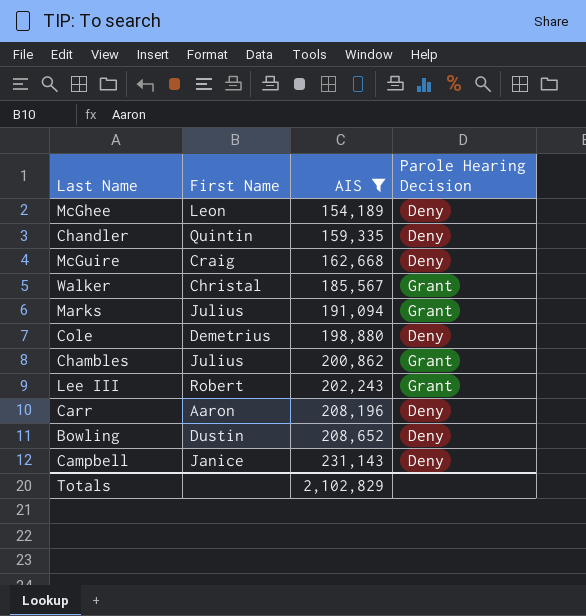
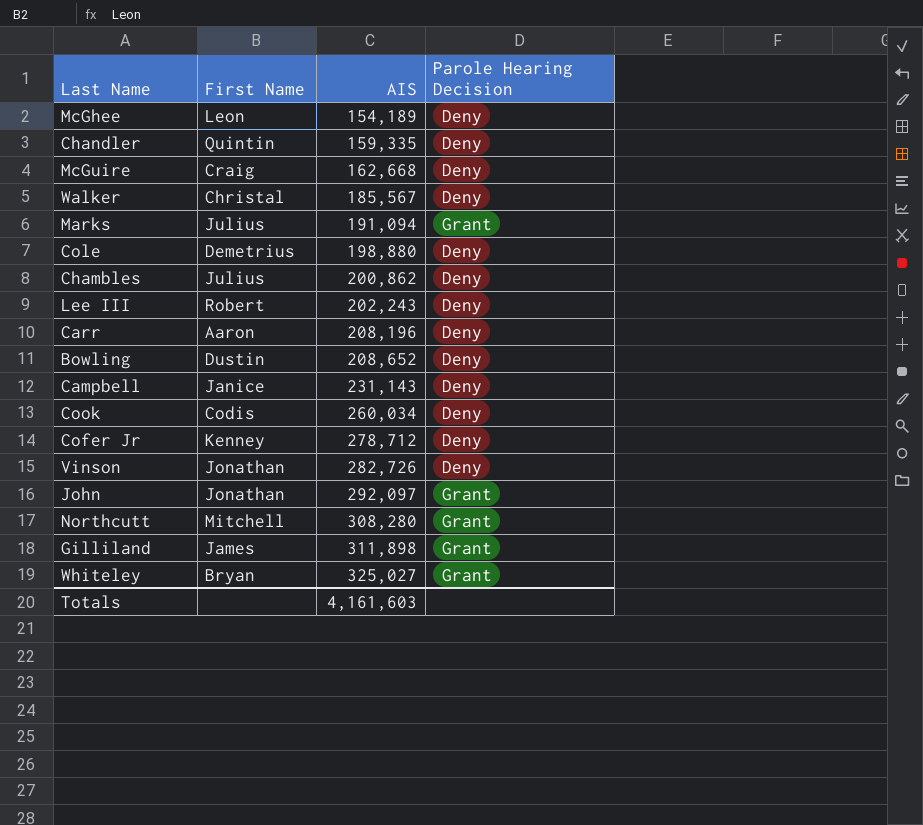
filter: AIS <= 231,143 -> none
Walker | Parole Hearing Decision: Grant -> Deny
Chambles | Parole Hearing Decision: Grant -> Deny
Lee III | Parole Hearing Decision: Grant -> Deny
Totals | AIS: 2,102,829 -> 4,161,603

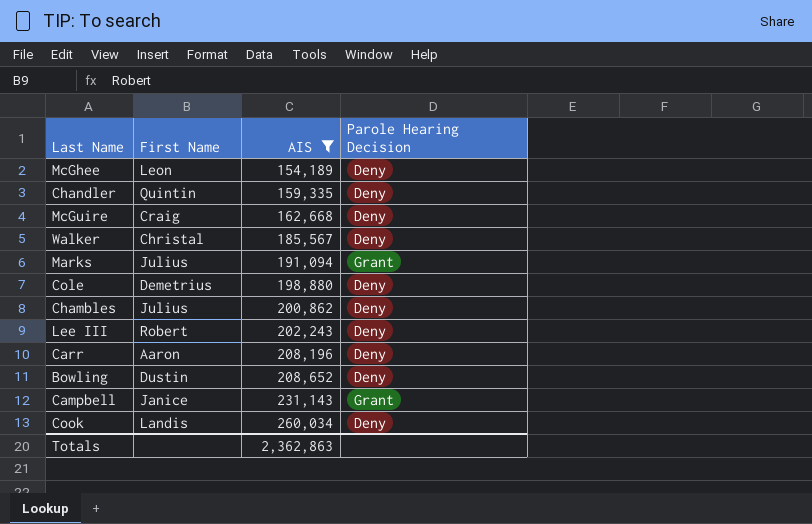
filter: none -> AIS <= 260,034
Campbell | Parole Hearing Decision: Deny -> Grant
Cook | First Name: Codis -> Landis
Totals | AIS: 4,161,603 -> 2,362,863

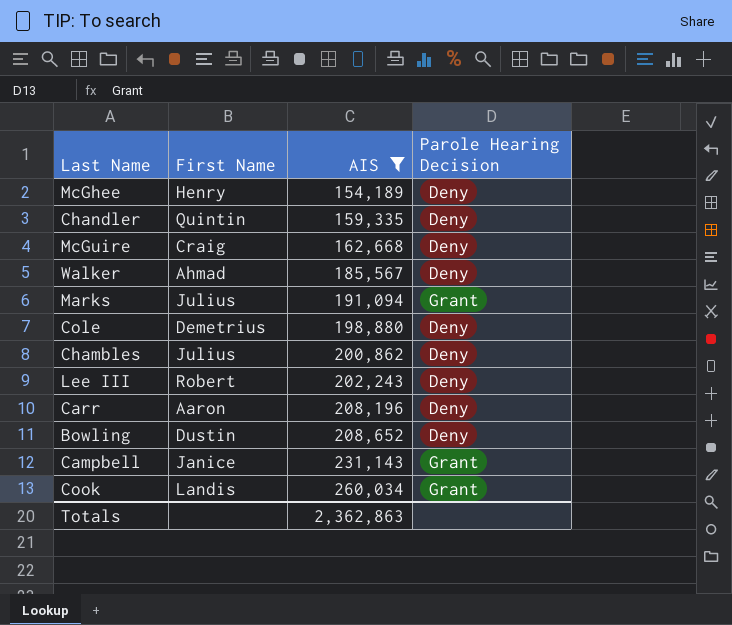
McGhee | First Name: Leon -> Henry
Walker | First Name: Christal -> Ahmad
Cook | Parole Hearing Decision: Deny -> Grant

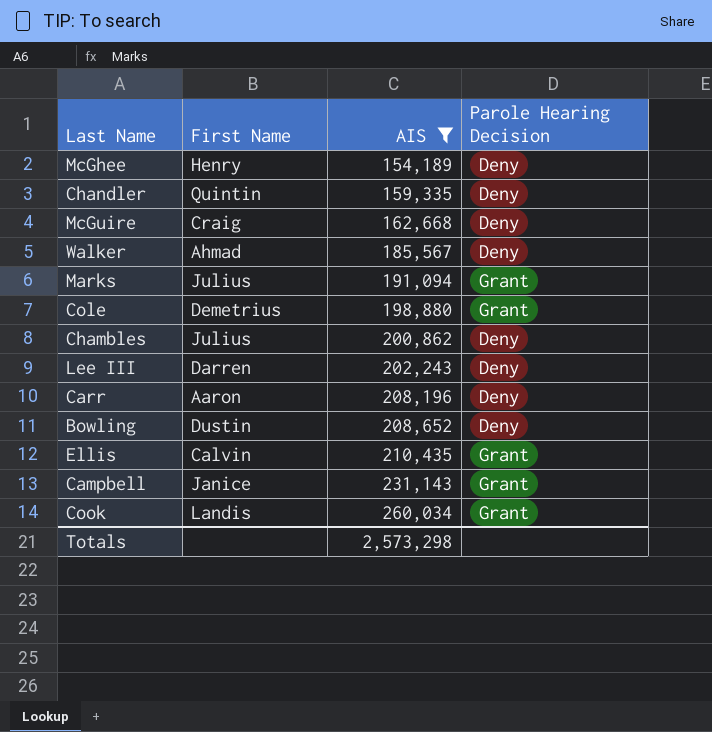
Cole | Parole Hearing Decision: Deny -> Grant
Lee III | First Name: Robert -> Darren
row Ellis: none -> Calvin | 210,435 | Grant
Totals | AIS: 2,362,863 -> 2,573,298

